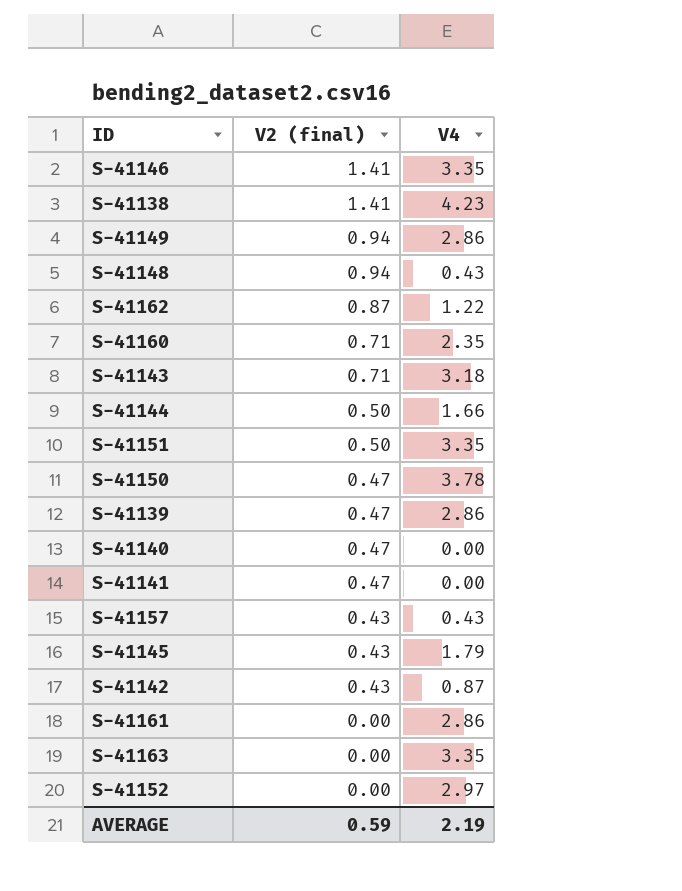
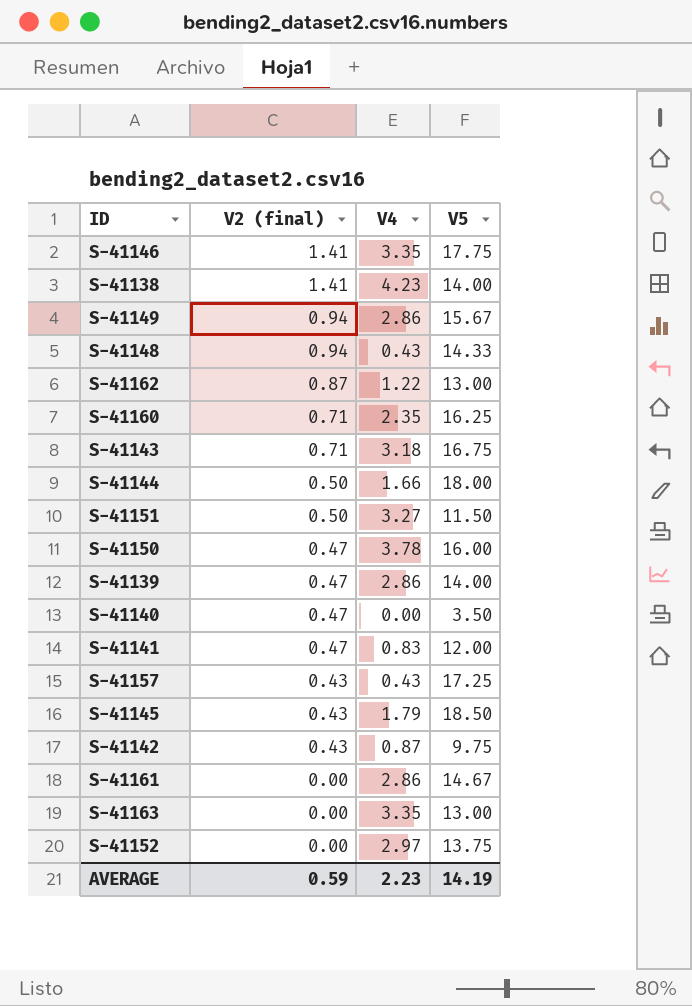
column V5 | position: none -> 4
S-41151 | V4: 3.35 -> 3.27
S-41141 | V4: 0.00 -> 0.83
AVERAGE | V4: 2.19 -> 2.23

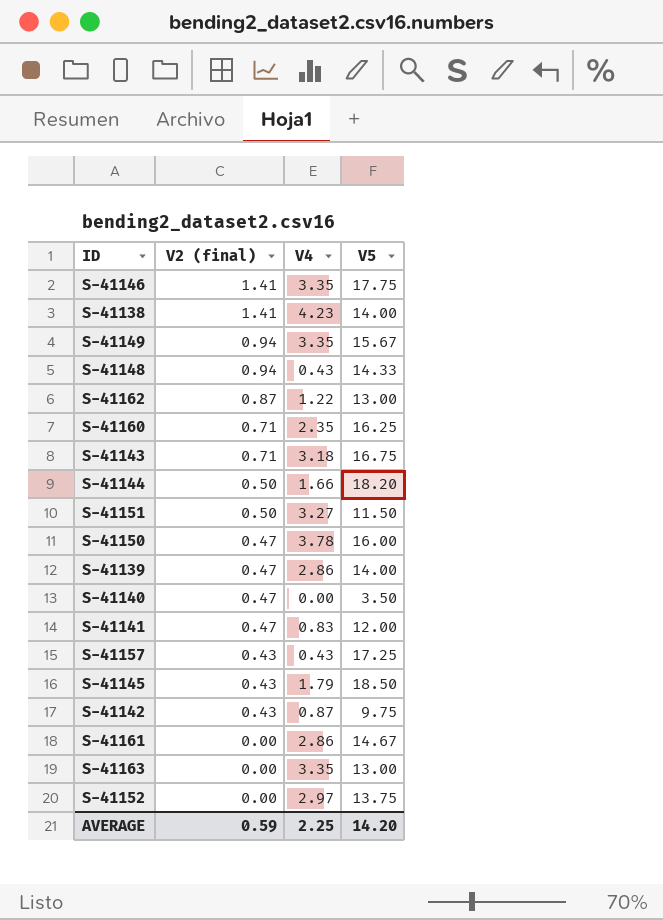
S-41149 | V4: 2.86 -> 3.35
S-41144 | V5: 18.00 -> 18.20
AVERAGE | V4: 2.23 -> 2.25
AVERAGE | V5: 14.19 -> 14.20

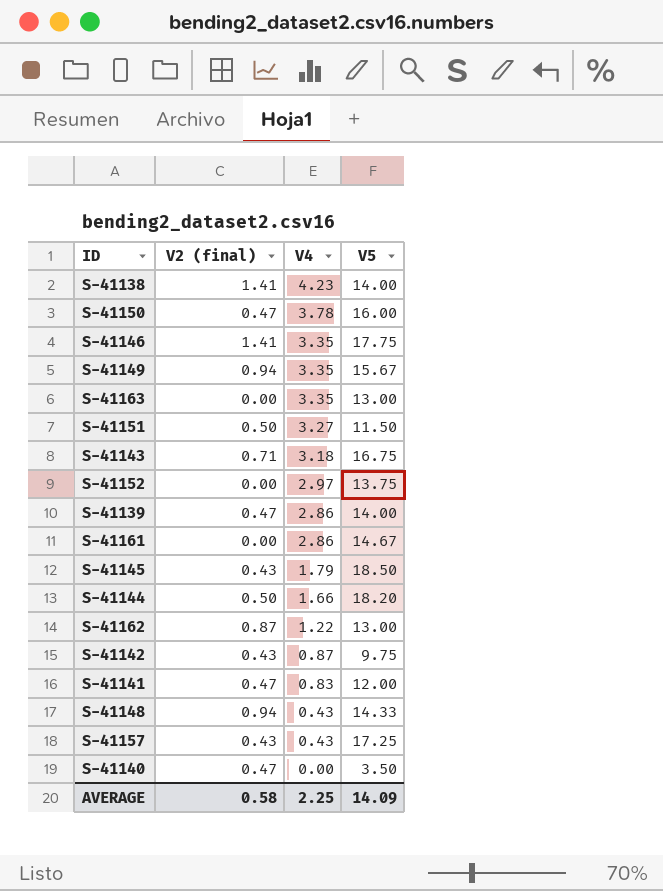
row order: V2 (final) descending -> V4 descending
row S-41160: 0.71 | 2.35 | 16.25 -> none
AVERAGE | V2 (final): 0.59 -> 0.58
AVERAGE | V5: 14.20 -> 14.09

